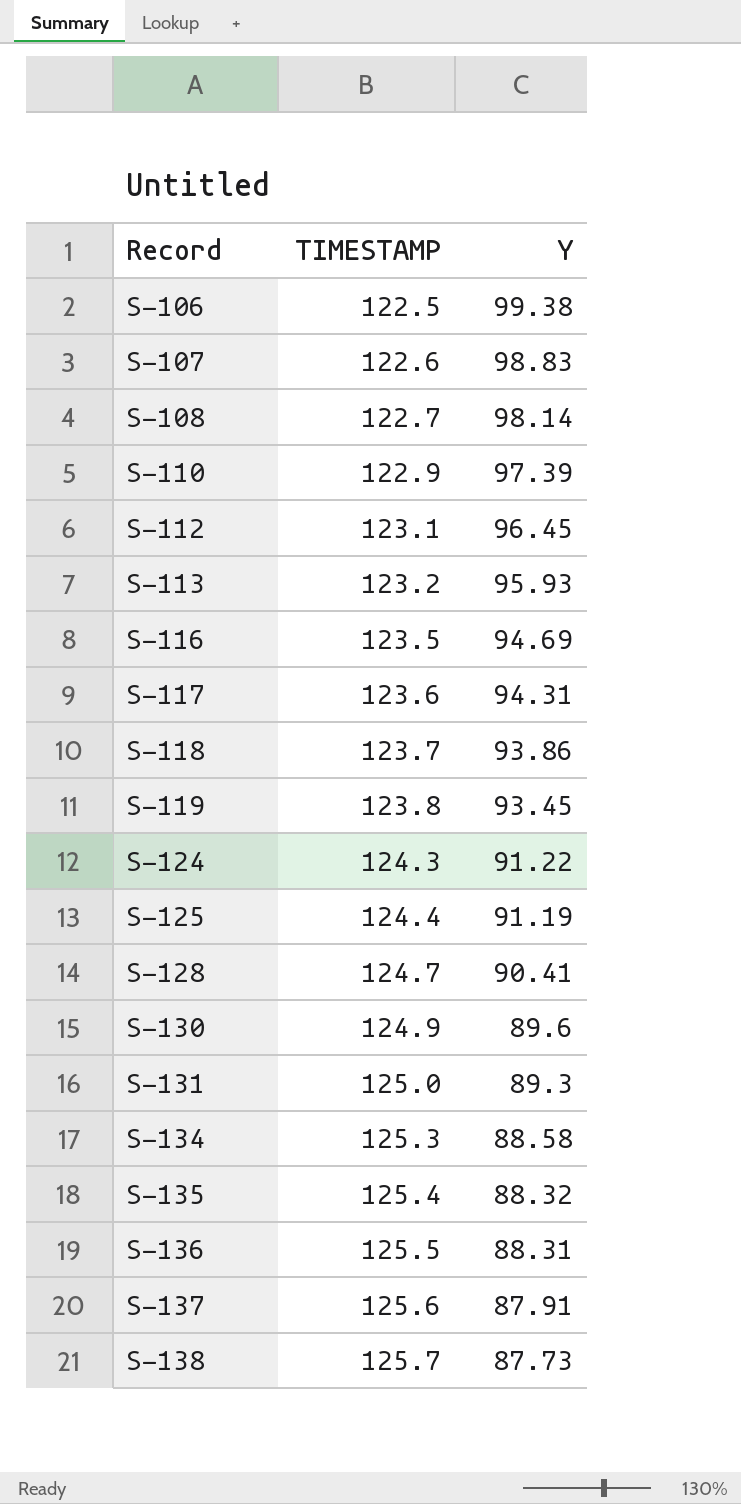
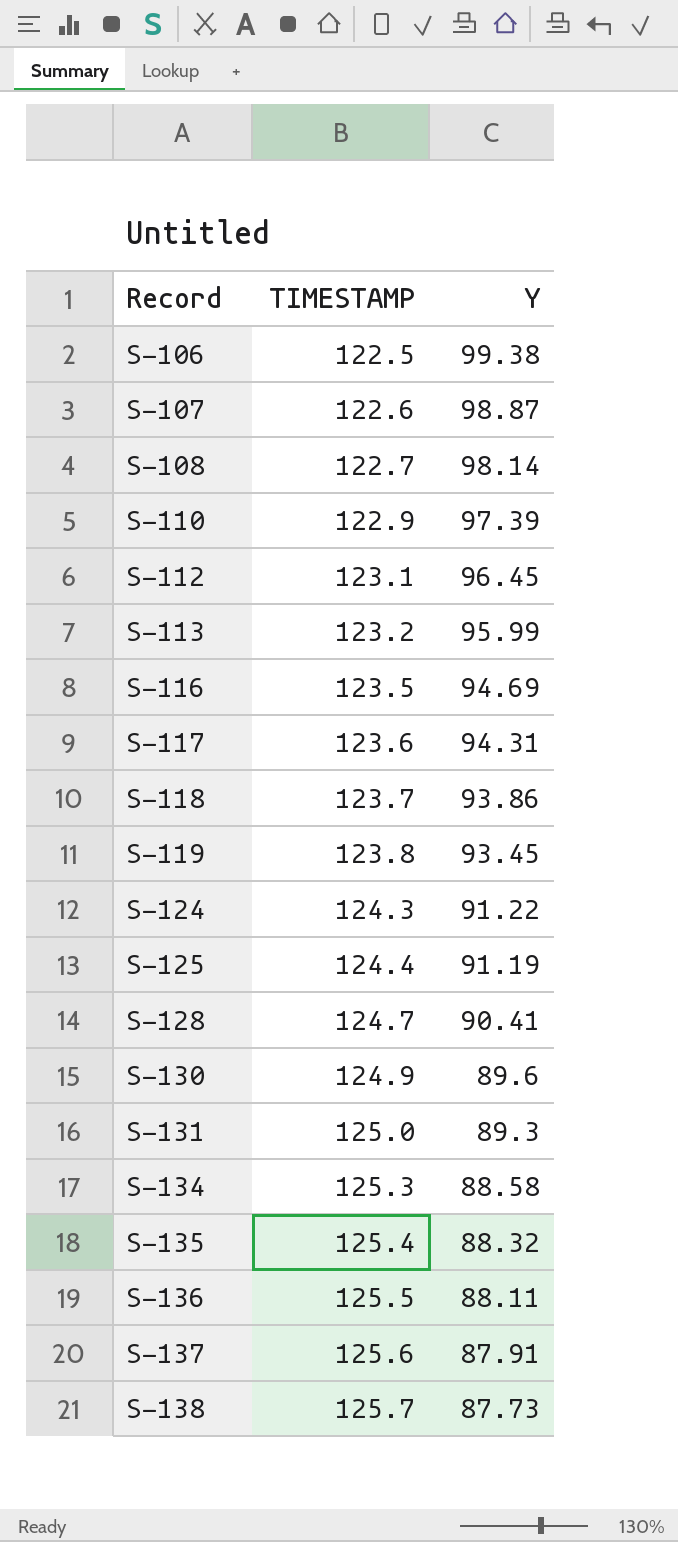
S-107 | Y: 98.83 -> 98.87
S-113 | Y: 95.93 -> 95.99
S-136 | Y: 88.31 -> 88.11

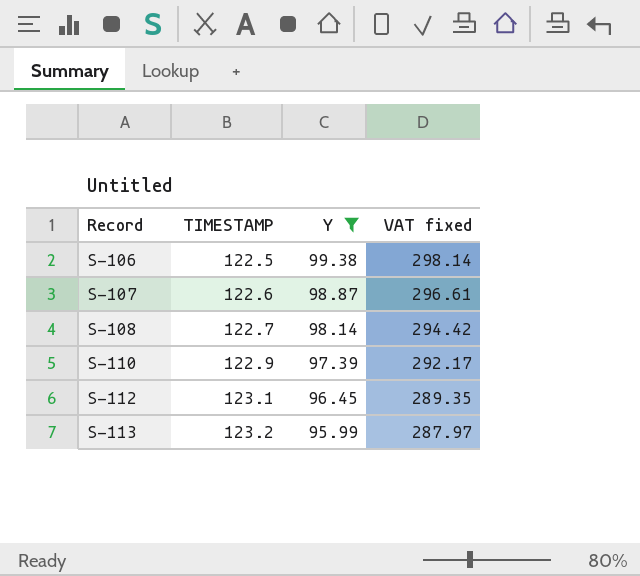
filter: none -> Y >= 95.99
column VAT fixed | formula: none -> [Y] * 3

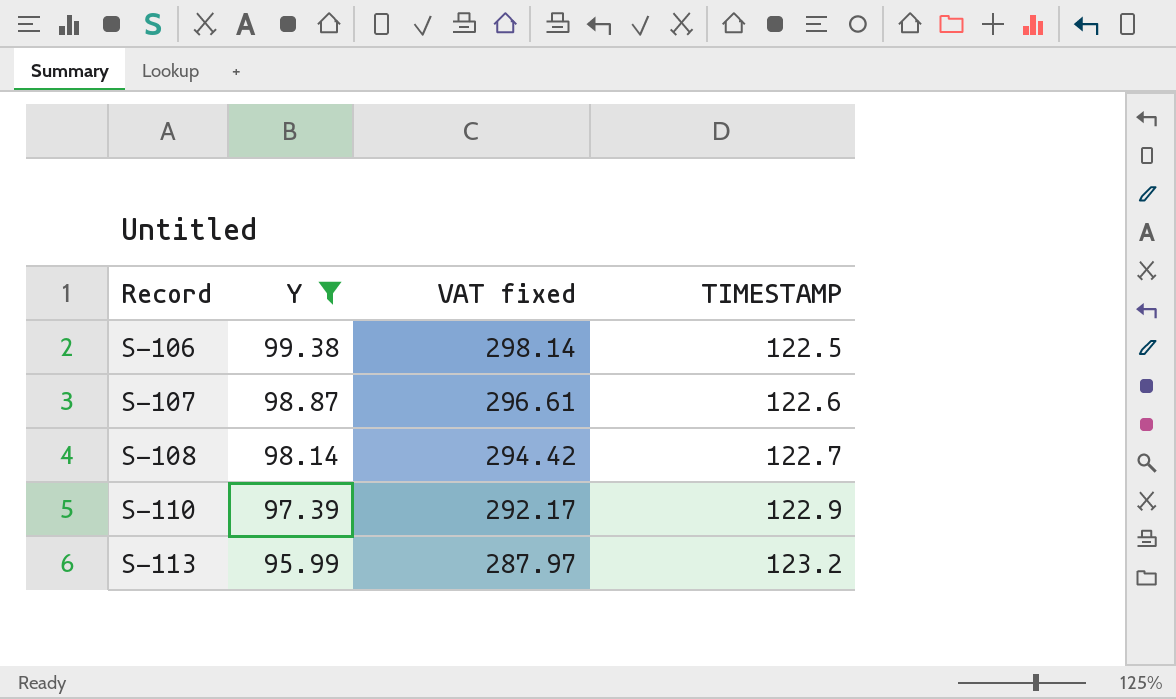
column TIMESTAMP | position: 2 -> 4
row S-112: 123.1 | 96.45 | 289.35 -> none

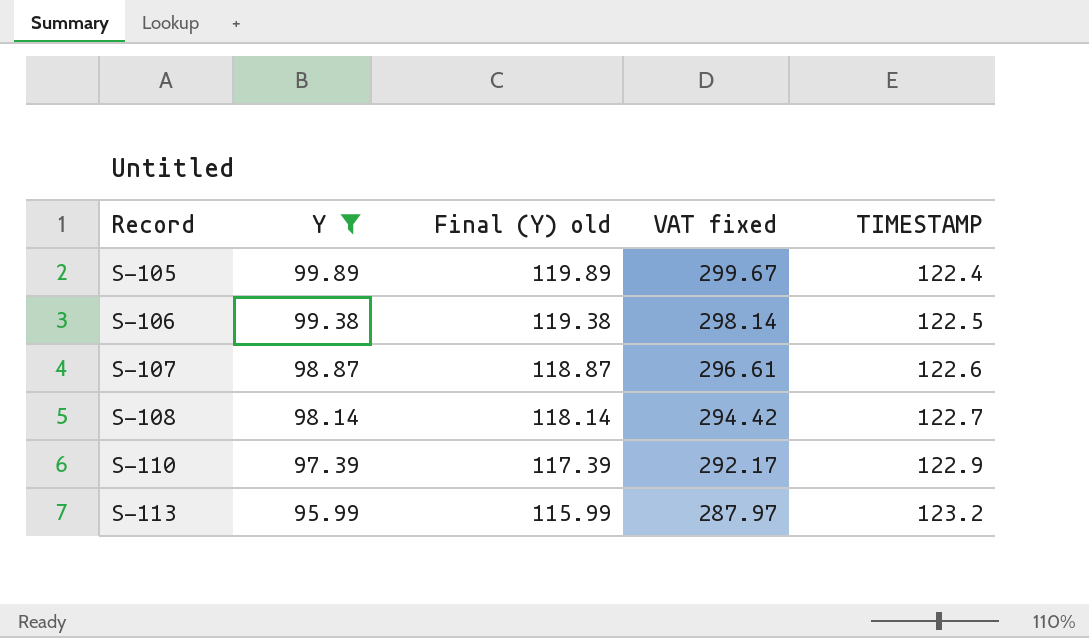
column Final (Y) old | formula: none -> [Y] + 20
row S-105: none -> 99.89 | 119.89 | 299.67 | 122.4

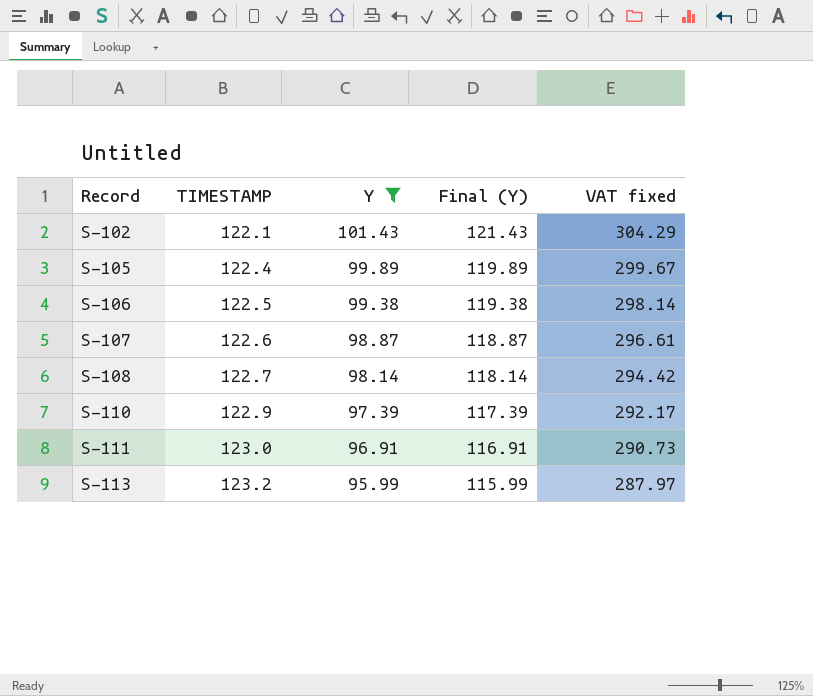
column TIMESTAMP | position: 5 -> 2
column name: Final (Y) old -> Final (Y)
row S-102: none -> 122.1 | 101.43 | 121.43 | 304.29
row S-111: none -> 123.0 | 96.91 | 116.91 | 290.73

